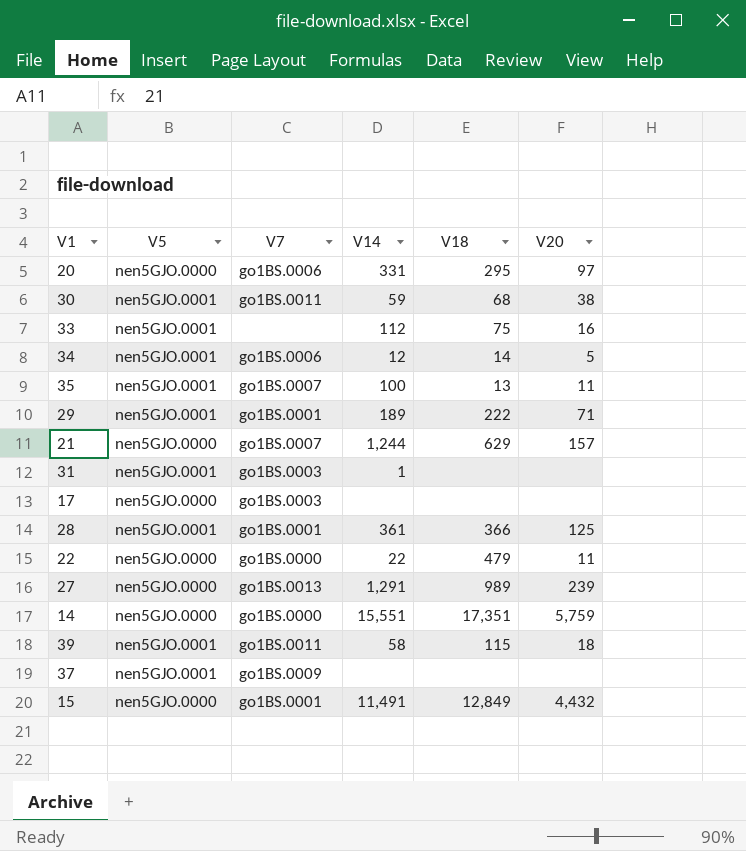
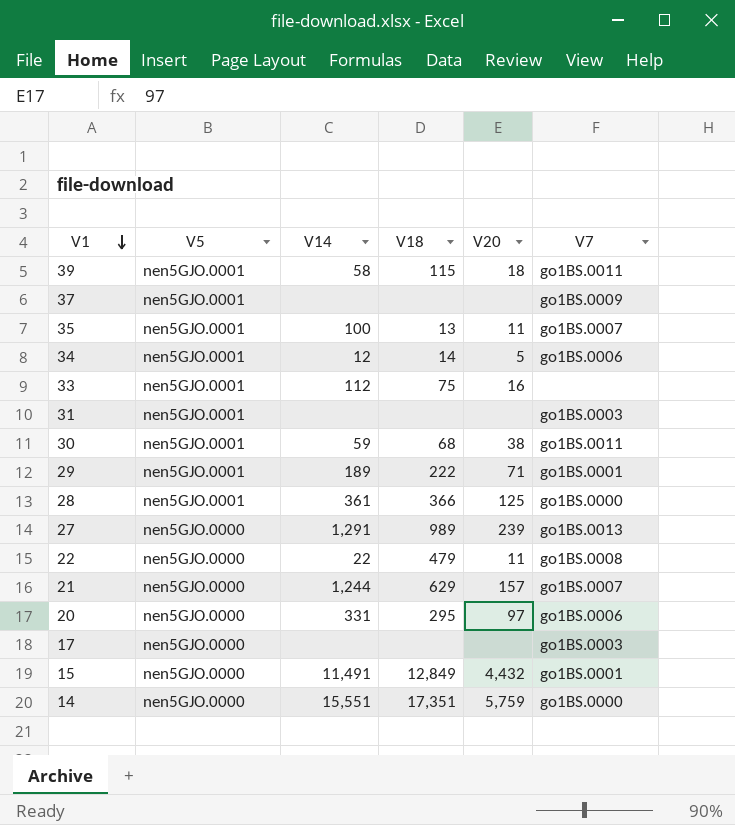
row order: none -> V1 descending
column V7 | position: 3 -> 6
31 | V14: 1 -> none
28 | V7: go1BS.0001 -> go1BS.0000
22 | V7: go1BS.0000 -> go1BS.0008

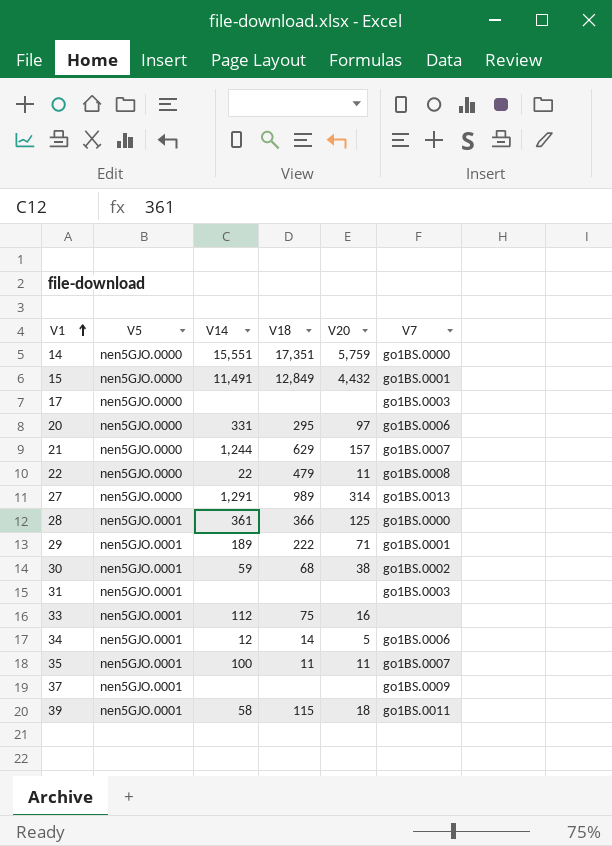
row order: V1 descending -> V1 ascending
27 | V20: 239 -> 314
30 | V7: go1BS.0011 -> go1BS.0002
35 | V18: 13 -> 11

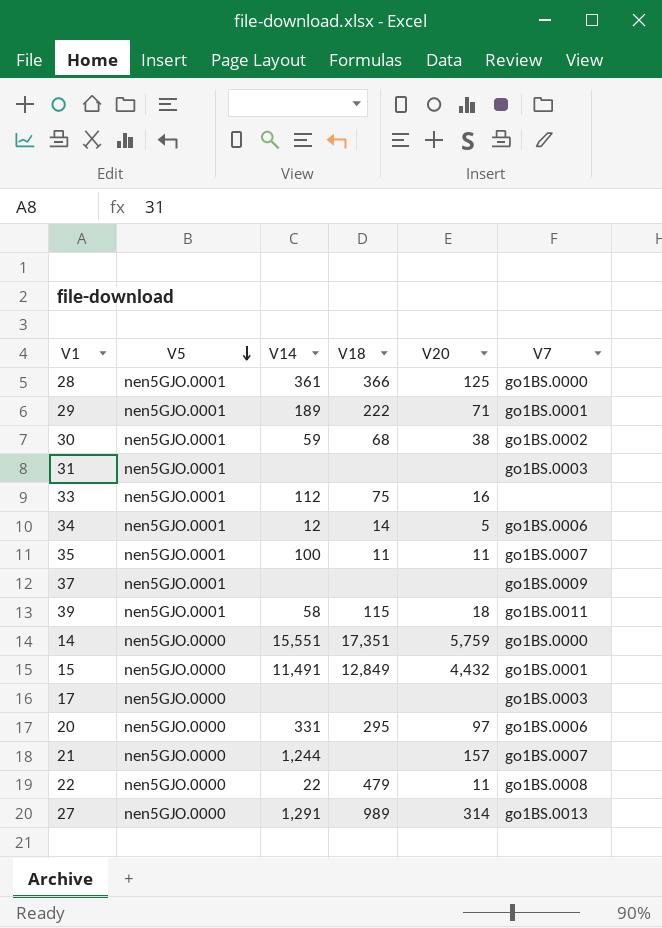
row order: V1 ascending -> V5 descending
21 | V18: 629 -> none

